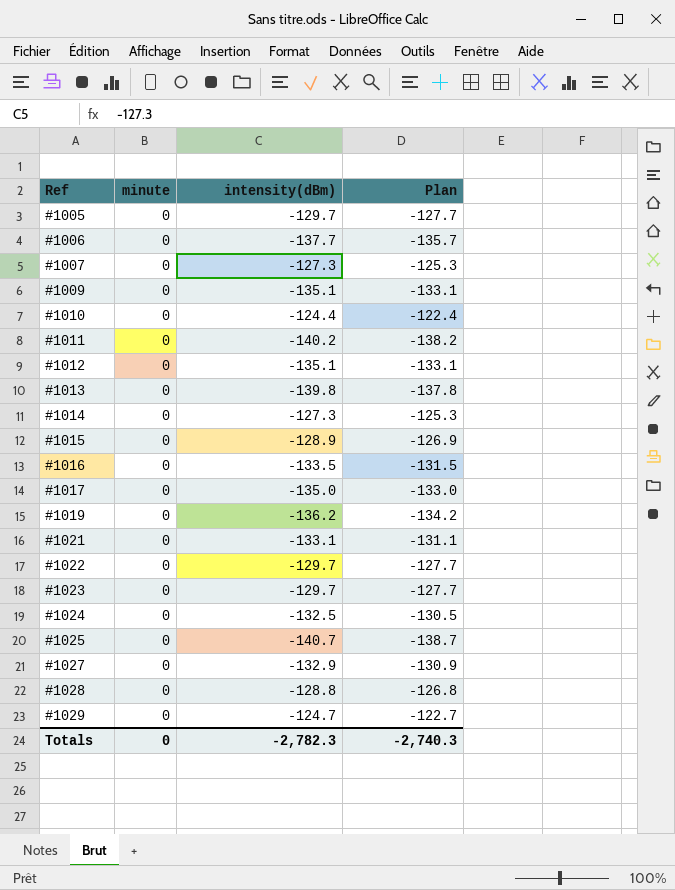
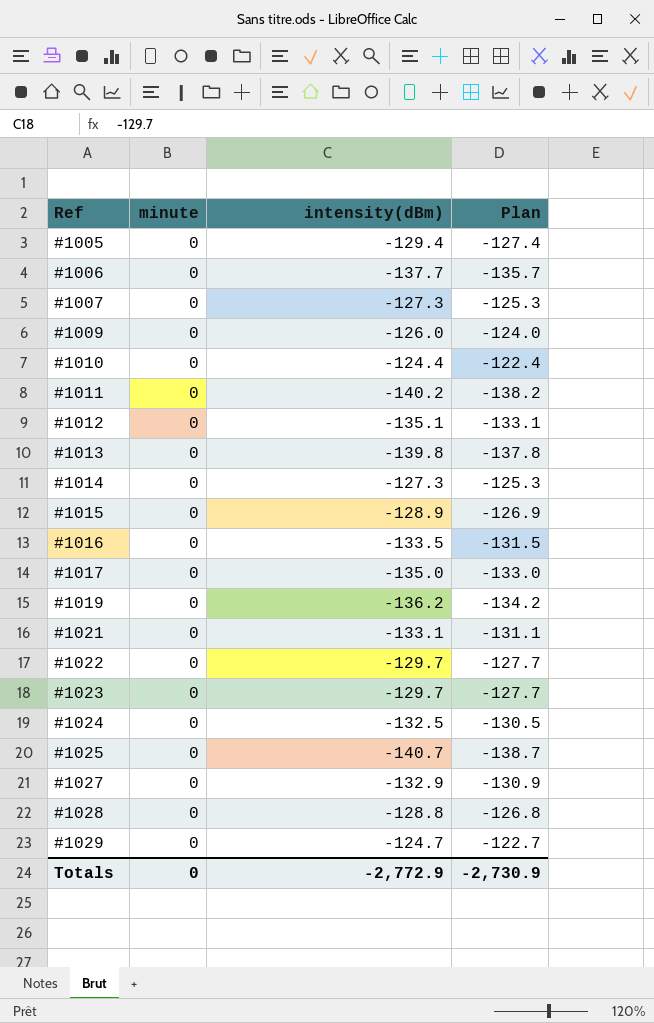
#1005 | intensity(dBm): -129.7 -> -129.4
#1005 | Plan: -127.7 -> -127.4
#1009 | intensity(dBm): -135.1 -> -126.0
#1009 | Plan: -133.1 -> -124.0
Totals | intensity(dBm): -2,782.3 -> -2,772.9
Totals | Plan: -2,740.3 -> -2,730.9

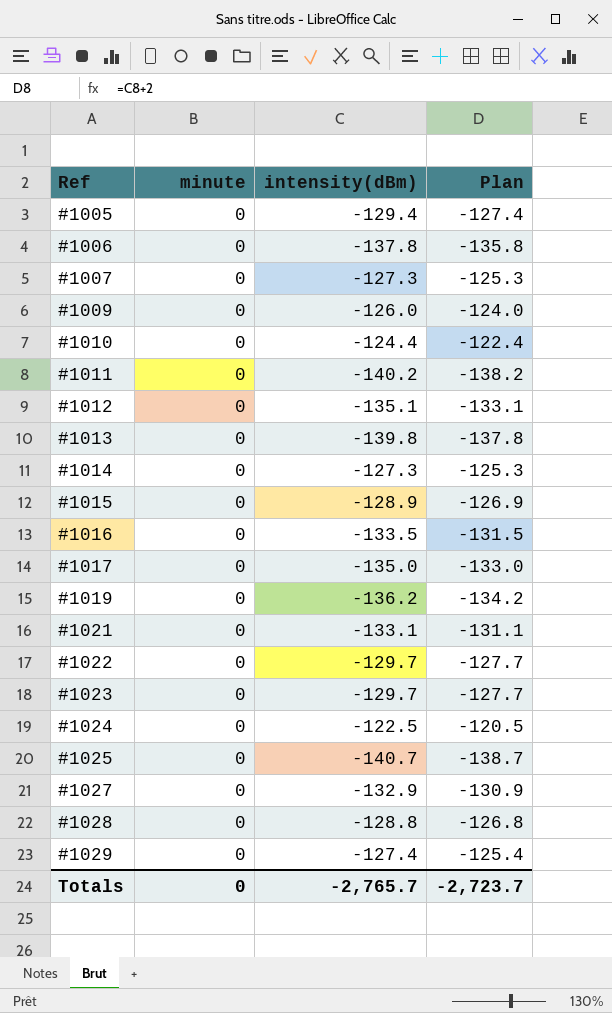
#1006 | intensity(dBm): -137.7 -> -137.8
#1006 | Plan: -135.7 -> -135.8
#1024 | intensity(dBm): -132.5 -> -122.5
#1024 | Plan: -130.5 -> -120.5
#1029 | intensity(dBm): -124.7 -> -127.4
#1029 | Plan: -122.7 -> -125.4
Totals | intensity(dBm): -2,772.9 -> -2,765.7
Totals | Plan: -2,730.9 -> -2,723.7

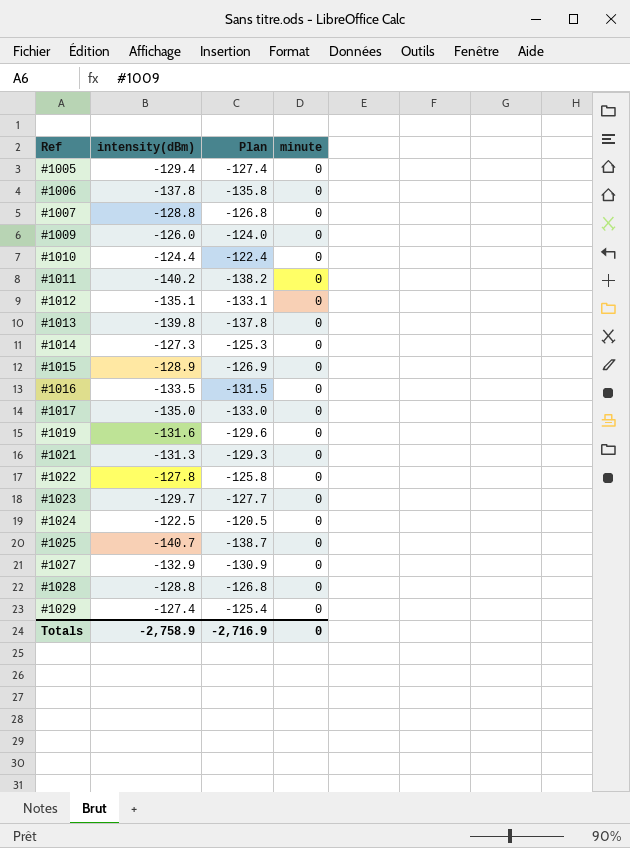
column minute | position: 2 -> 4
#1007 | intensity(dBm): -127.3 -> -128.8
#1007 | Plan: -125.3 -> -126.8
#1019 | intensity(dBm): -136.2 -> -131.6
#1019 | Plan: -134.2 -> -129.6
#1021 | intensity(dBm): -133.1 -> -131.3
#1021 | Plan: -131.1 -> -129.3
#1022 | intensity(dBm): -129.7 -> -127.8
#1022 | Plan: -127.7 -> -125.8
Totals | intensity(dBm): -2,765.7 -> -2,758.9
Totals | Plan: -2,723.7 -> -2,716.9

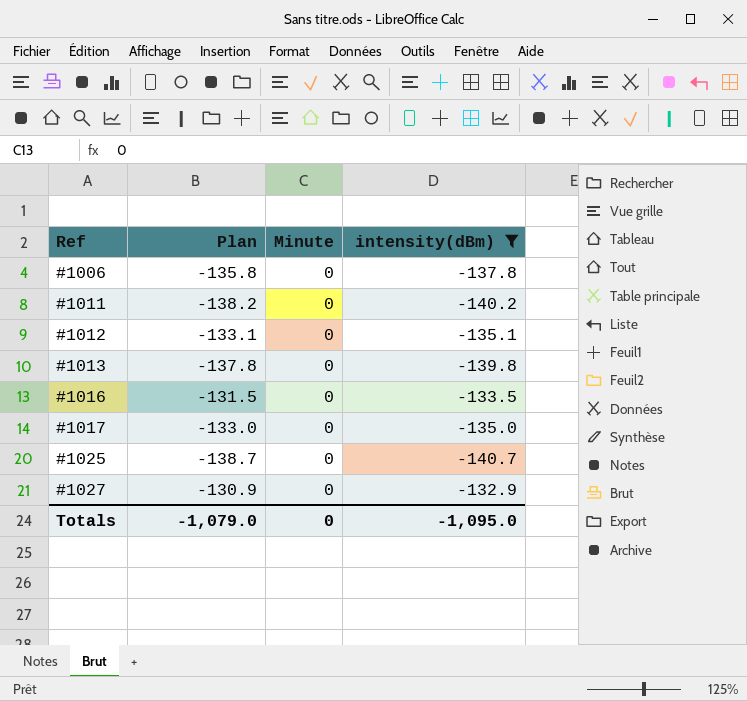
filter: none -> intensity(dBm) <= -132.9
column name: minute -> Minute
column intensity(dBm) | position: 2 -> 4
Totals | Plan: -2,716.9 -> -1,079.0
Totals | intensity(dBm): -2,758.9 -> -1,095.0

